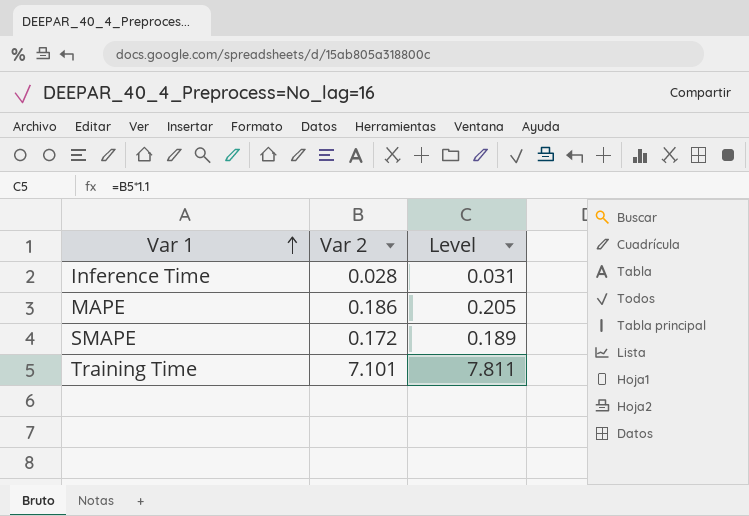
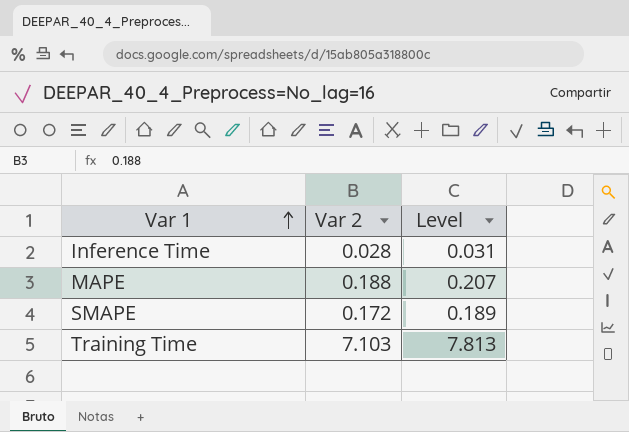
MAPE | Var 2: 0.186 -> 0.188
MAPE | Level: 0.205 -> 0.207
Training Time | Var 2: 7.101 -> 7.103
Training Time | Level: 7.811 -> 7.813

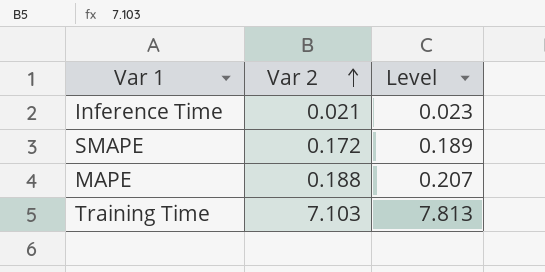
row order: Var 1 ascending -> Var 2 ascending
Inference Time | Var 2: 0.028 -> 0.021
Inference Time | Level: 0.031 -> 0.023

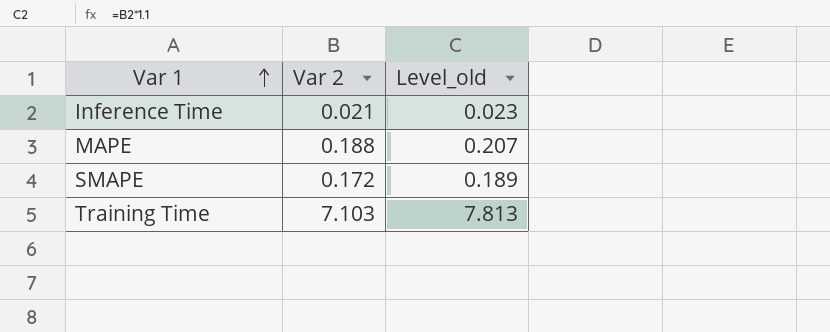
row order: Var 2 ascending -> Var 1 ascending
column name: Level -> Level_old

